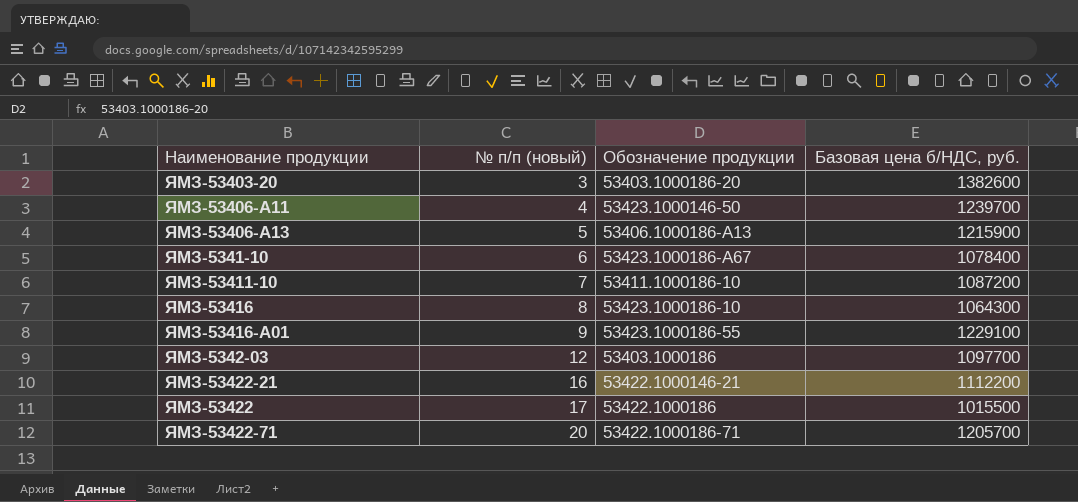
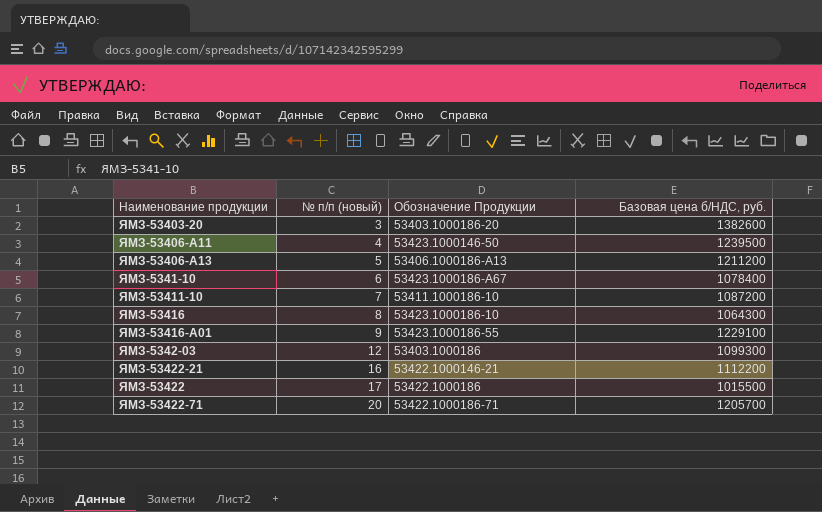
column name: Обозначение продукции -> Обозначение Продукции
ЯМЗ-53406-А11 | Базовая цена б/НДС, руб.: 1239700 -> 1239500
ЯМЗ-53406-А13 | Базовая цена б/НДС, руб.: 1215900 -> 1211200
ЯМЗ-5342-03 | Базовая цена б/НДС, руб.: 1097700 -> 1099300

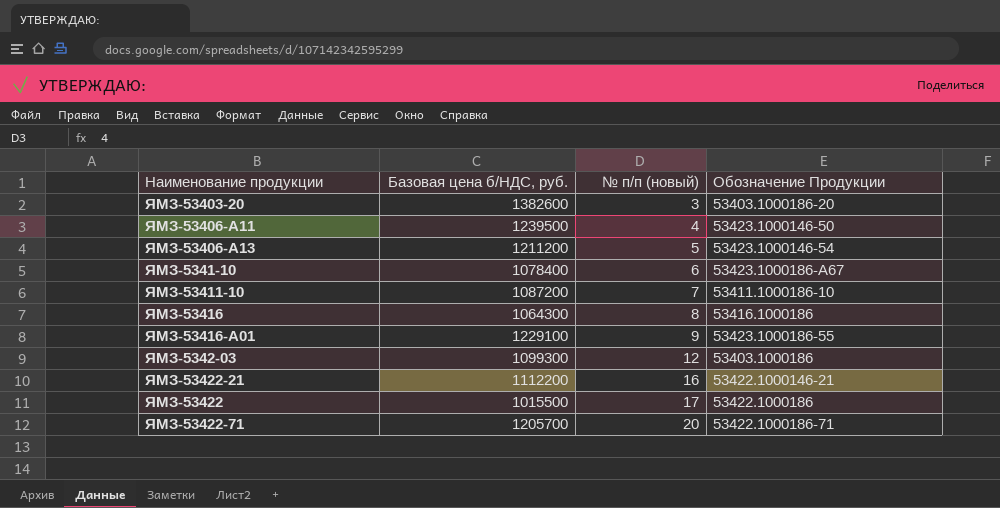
column Базовая цена б/НДС, руб. | position: 4 -> 2
ЯМЗ-53406-А13 | Обозначение Продукции: 53406.1000186-А13 -> 53423.1000146-54
ЯМЗ-53416 | Обозначение Продукции: 53423.1000186-10 -> 53416.1000186

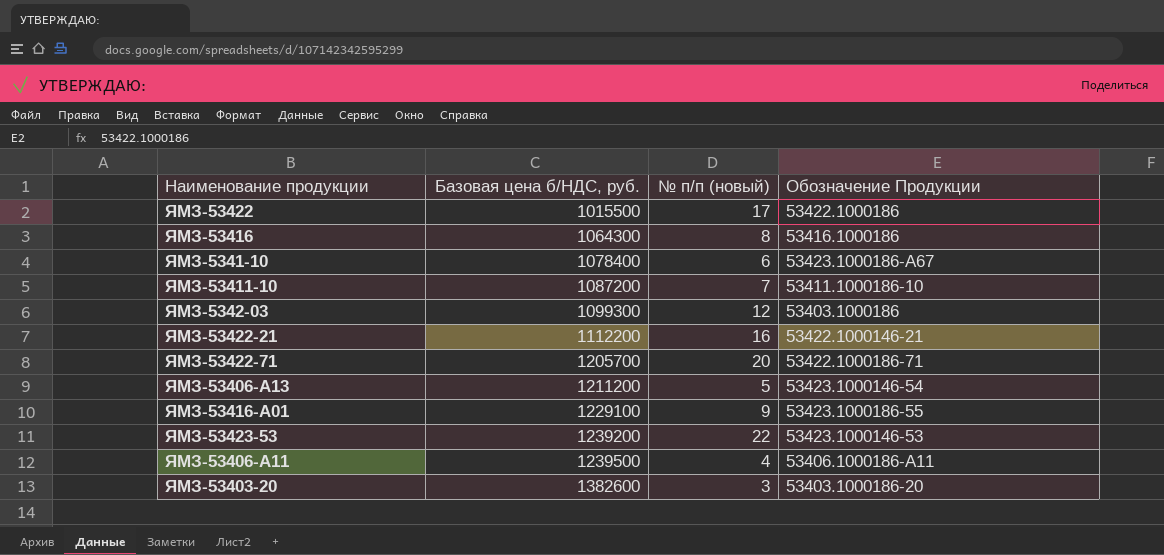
row order: № п/п (новый) ascending -> Базовая цена б/НДС, руб. ascending
row ЯМЗ-53423-53: none -> 1239200 | 22 | 53423.1000146-53
ЯМЗ-53406-А11 | Обозначение Продукции: 53423.1000146-50 -> 53406.1000186-А11

